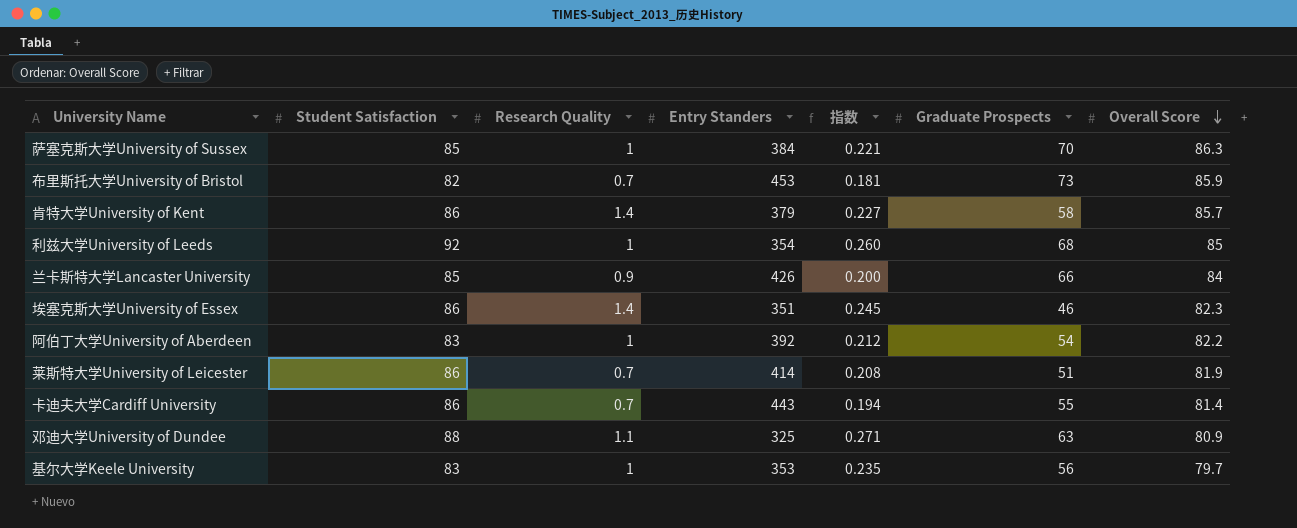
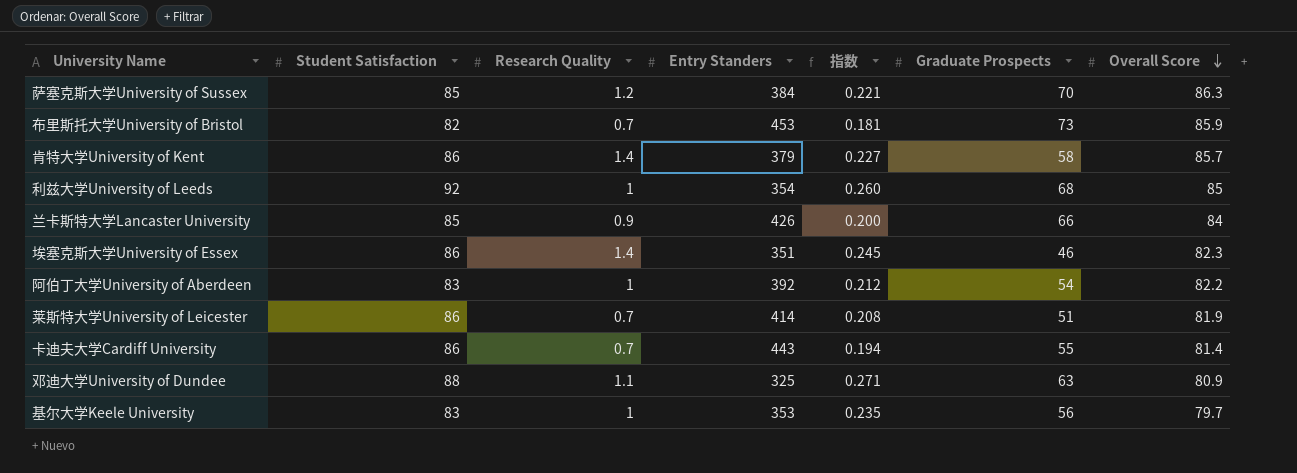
萨塞克斯大学University of Sussex | Research Quality: 1 -> 1.2

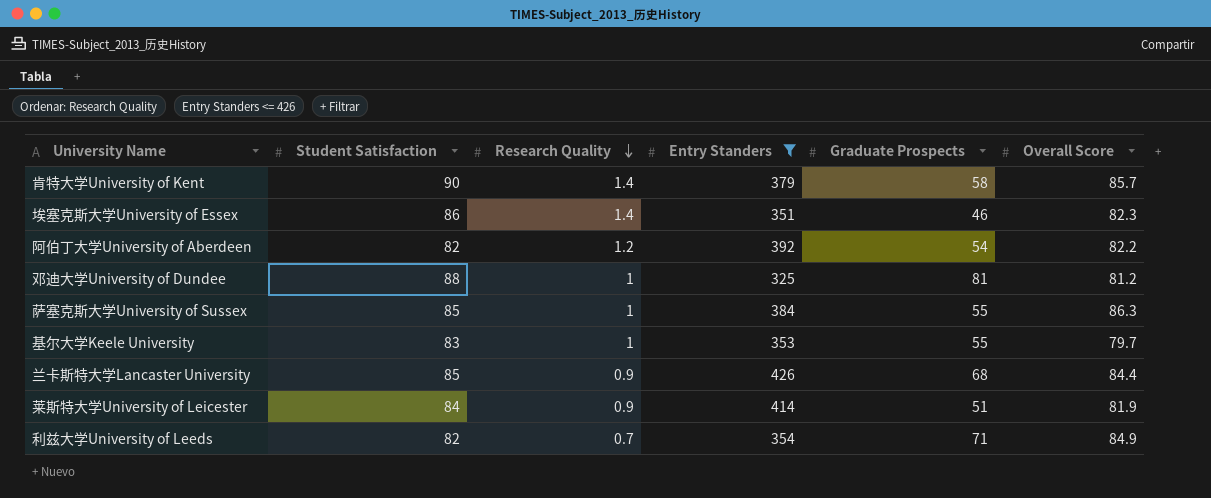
filter: none -> Entry Standers <= 426
row order: Overall Score descending -> Research Quality descending
column 指数 | formula: [Student Satisfaction] / [Entry Standers] -> none
肯特大学University of Kent | Student Satisfaction: 86 -> 90
阿伯丁大学University of Aberdeen | Student Satisfaction: 83 -> 82
阿伯丁大学University of Aberdeen | Research Quality: 1 -> 1.2
邓迪大学University of Dundee | Research Quality: 1.1 -> 1
邓迪大学University of Dundee | Graduate Prospects: 63 -> 81
邓迪大学University of Dundee | Overall Score: 80.9 -> 81.2
萨塞克斯大学University of Sussex | Research Quality: 1.2 -> 1
萨塞克斯大学University of Sussex | Graduate Prospects: 70 -> 55
基尔大学Keele University | Graduate Prospects: 56 -> 55
兰卡斯特大学Lancaster University | Graduate Prospects: 66 -> 68
兰卡斯特大学Lancaster University | Overall Score: 84 -> 84.4
莱斯特大学University of Leicester | Student Satisfaction: 86 -> 84
莱斯特大学University of Leicester | Research Quality: 0.7 -> 0.9
利兹大学University of Leeds | Student Satisfaction: 92 -> 82
利兹大学University of Leeds | Research Quality: 1 -> 0.7
利兹大学University of Leeds | Graduate Prospects: 68 -> 71
利兹大学University of Leeds | Overall Score: 85 -> 84.9

